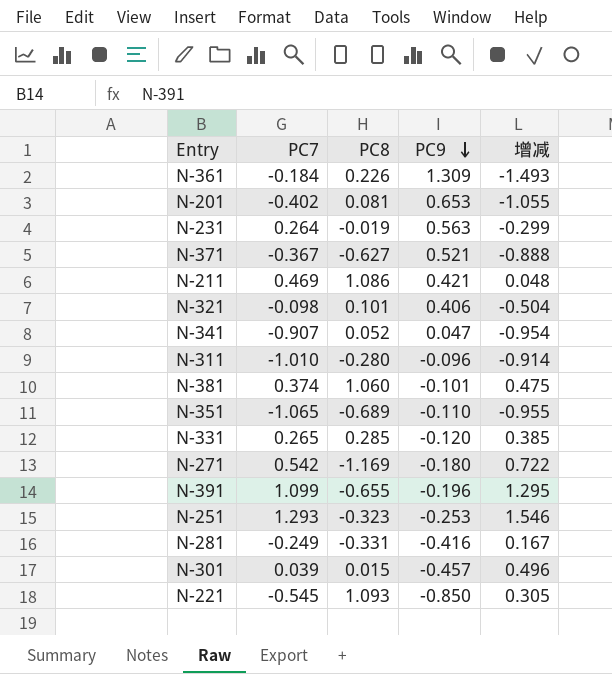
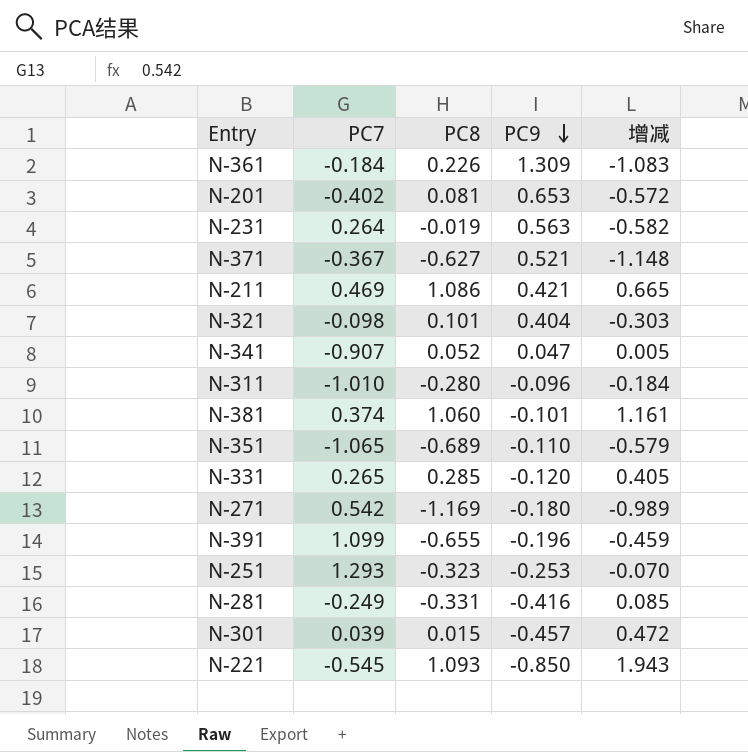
column 增减 | formula: [PC7] - [PC9] -> [PC8] - [PC9]
N-321 | PC9: 0.406 -> 0.404

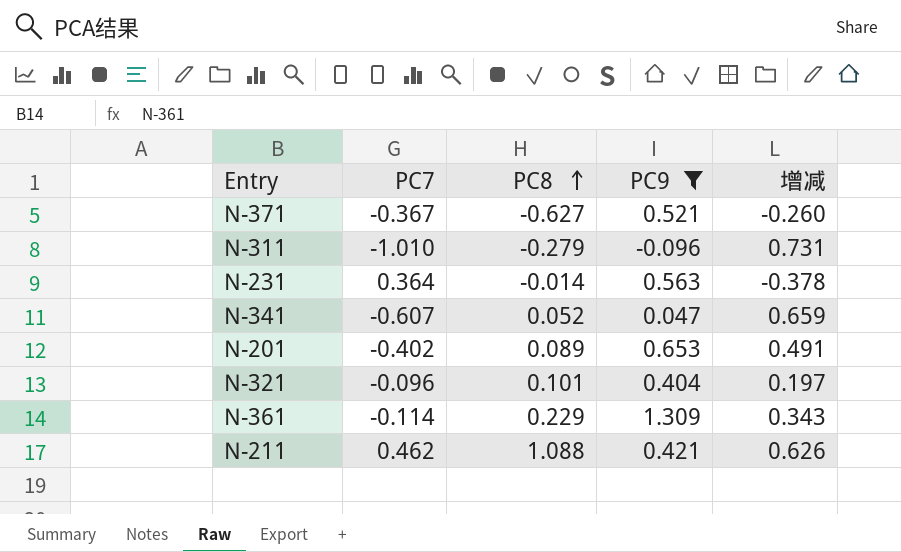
filter: none -> PC9 >= -0.096
row order: PC9 descending -> PC8 ascending
column 增减 | formula: [PC8] - [PC9] -> [PC8] - [PC7]
N-311 | PC8: -0.280 -> -0.279
N-231 | PC7: 0.264 -> 0.364
N-231 | PC8: -0.019 -> -0.014
N-341 | PC7: -0.907 -> -0.607
N-201 | PC8: 0.081 -> 0.089
N-321 | PC7: -0.098 -> -0.096
N-361 | PC7: -0.184 -> -0.114
N-361 | PC8: 0.226 -> 0.229
N-211 | PC7: 0.469 -> 0.462
N-211 | PC8: 1.086 -> 1.088

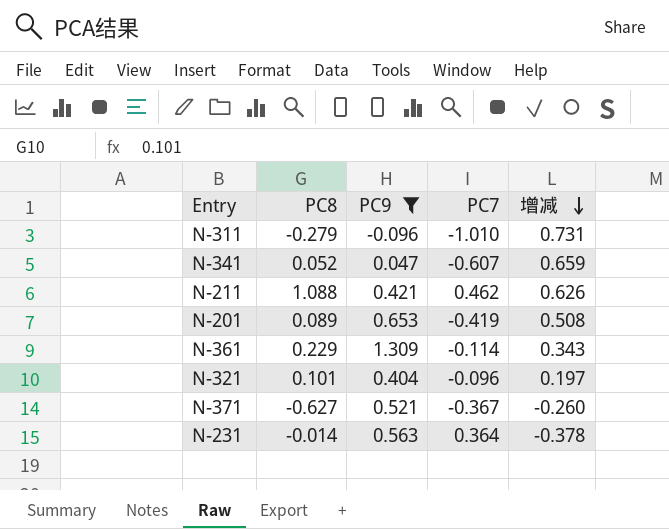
row order: PC8 ascending -> 增减 descending
column PC7 | position: 2 -> 4
N-201 | PC7: -0.402 -> -0.419
N-201 | 增减: 0.491 -> 0.508

